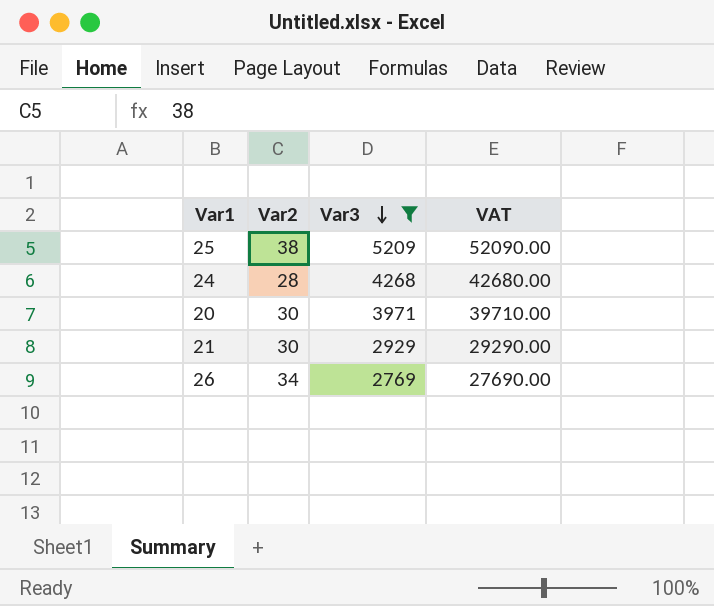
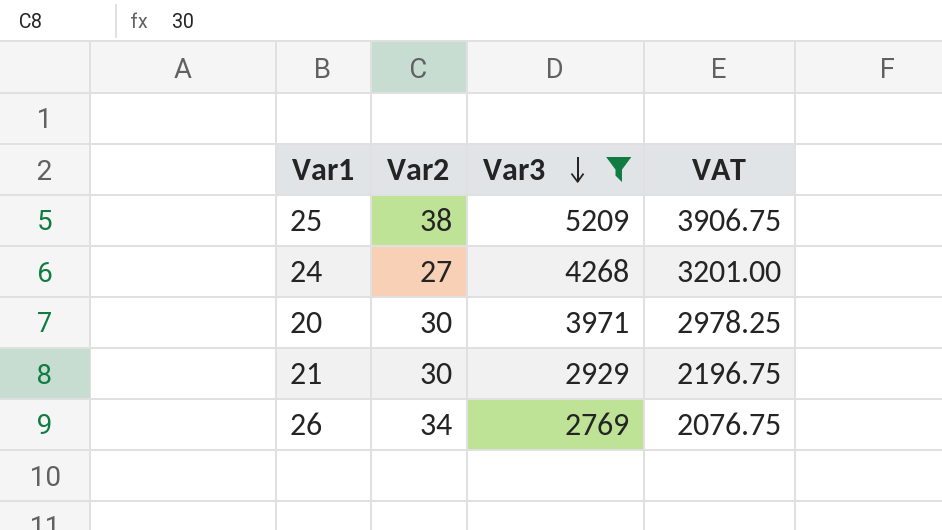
column VAT | formula: [Var3] * 10 -> [Var3] * 0.75
24 | Var2: 28 -> 27

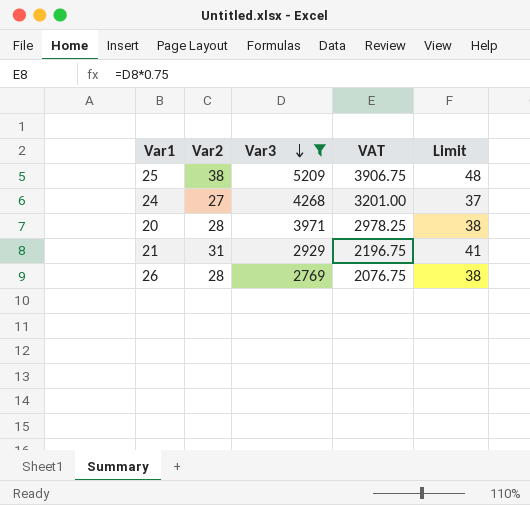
column Limit | formula: none -> [Var2] + 10
20 | Var2: 30 -> 28
21 | Var2: 30 -> 31
26 | Var2: 34 -> 28

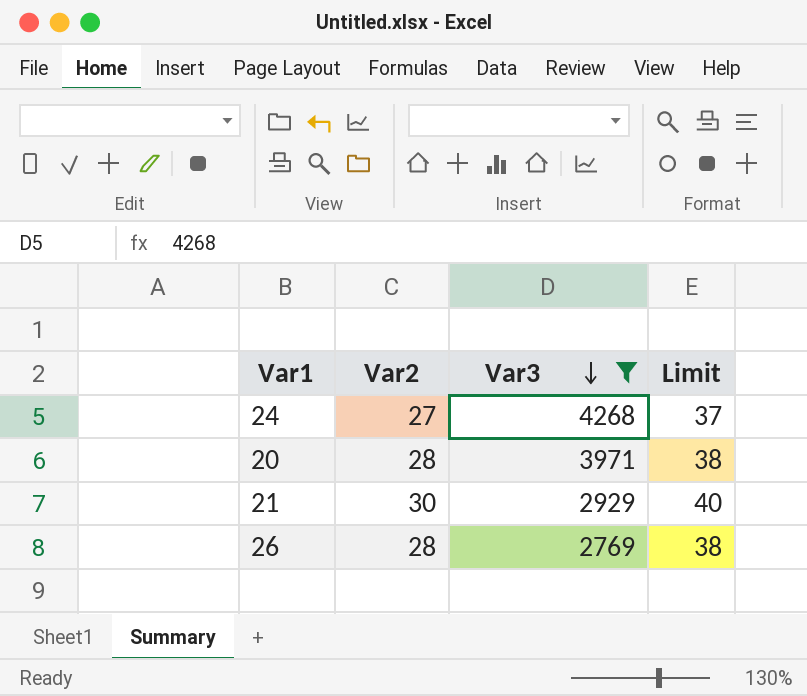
column VAT | formula: [Var3] * 0.75 -> none
row 25: 38 | 5209 | 3906.75 | 48 -> none
21 | Var2: 31 -> 30
21 | Limit: 41 -> 40

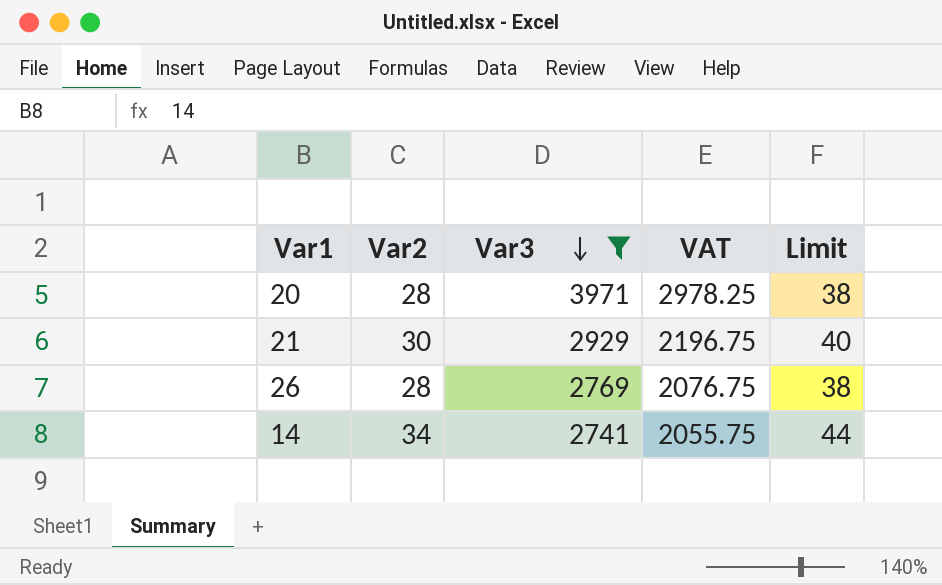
column VAT | formula: none -> [Var3] * 0.75
row 24: 27 | 4268 | 37 -> none
row 14: none -> 34 | 2741 | 2055.75 | 44

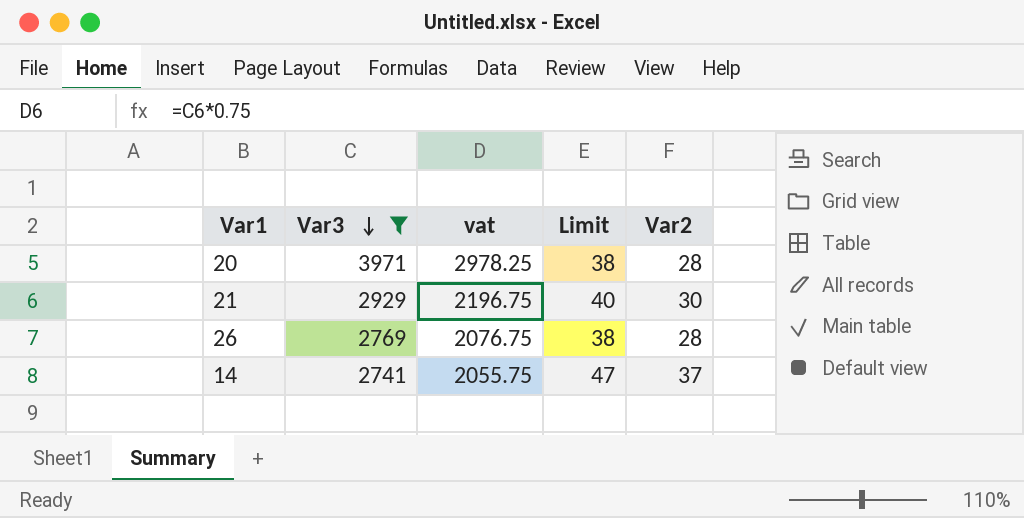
column name: VAT -> vat
column Var2 | position: 2 -> 5
14 | Limit: 44 -> 47
14 | Var2: 34 -> 37

